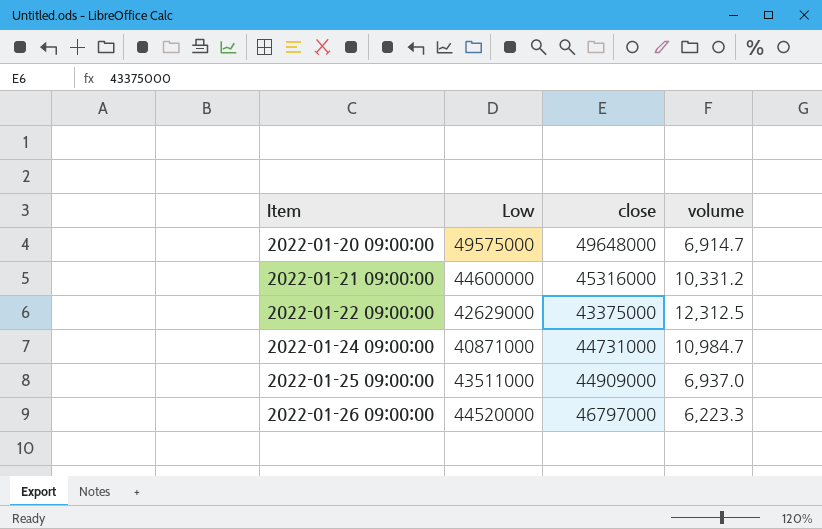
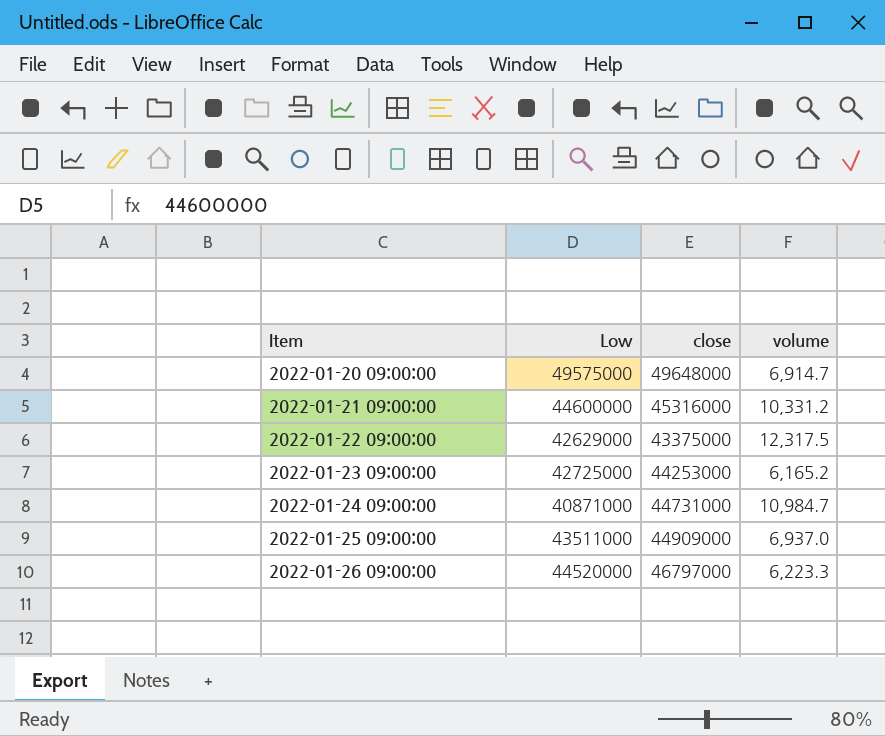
2022-01-22 09:00:00 | volume: 12,312.5 -> 12,317.5
row 2022-01-23 09:00:00: none -> 42725000 | 44253000 | 6,165.2

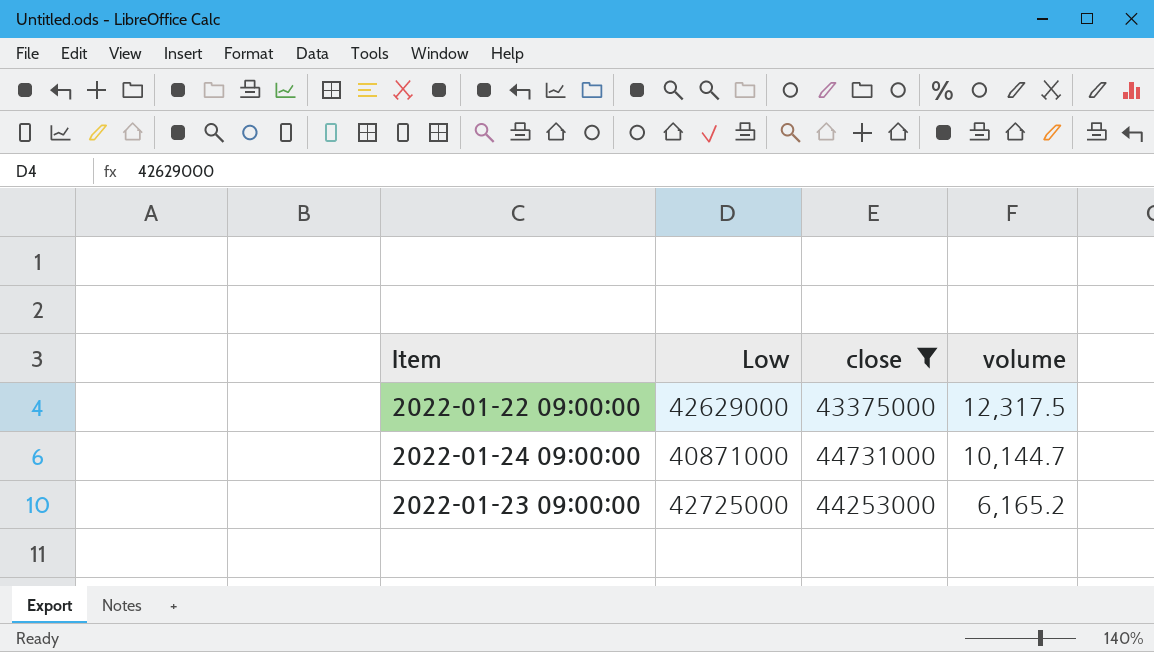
filter: none -> close <= 44731000
row order: Item ascending -> volume descending
2022-01-24 09:00:00 | volume: 10,984.7 -> 10,144.7

